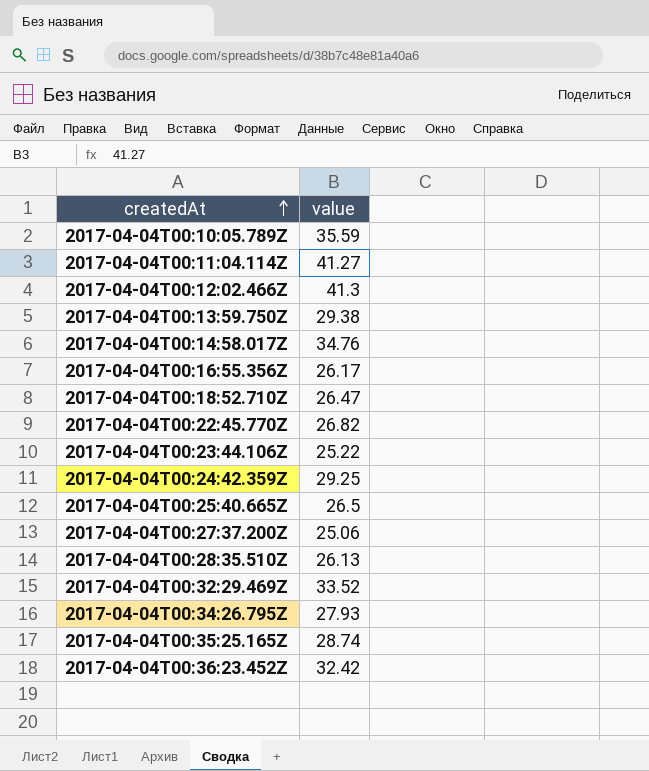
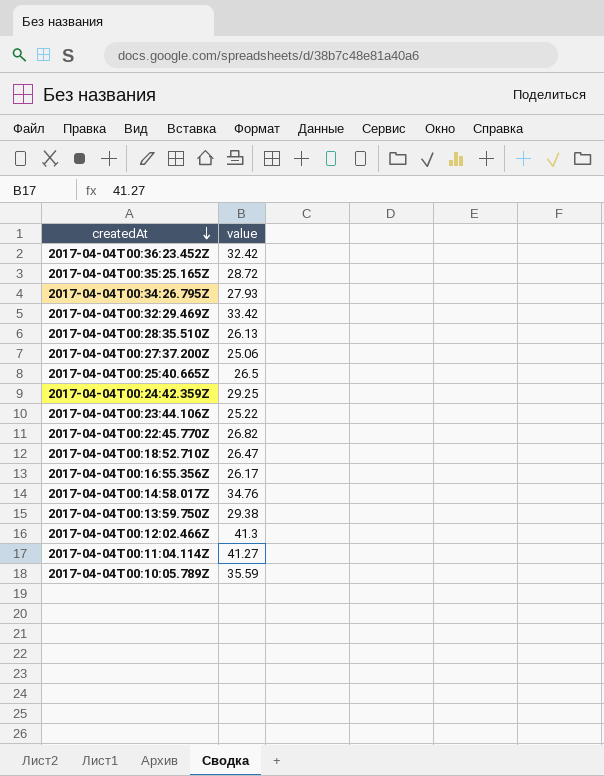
row order: createdAt ascending -> createdAt descending
2017-04-04T00:35:25.165Z | value: 28.74 -> 28.72
2017-04-04T00:32:29.469Z | value: 33.52 -> 33.42

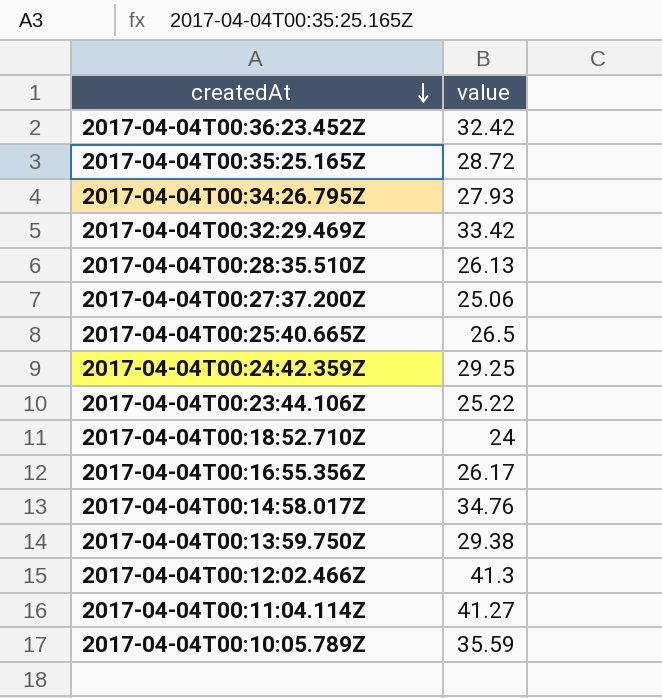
row 2017-04-04T00:22:45.770Z: 26.82 -> none
2017-04-04T00:18:52.710Z | value: 26.47 -> 24

